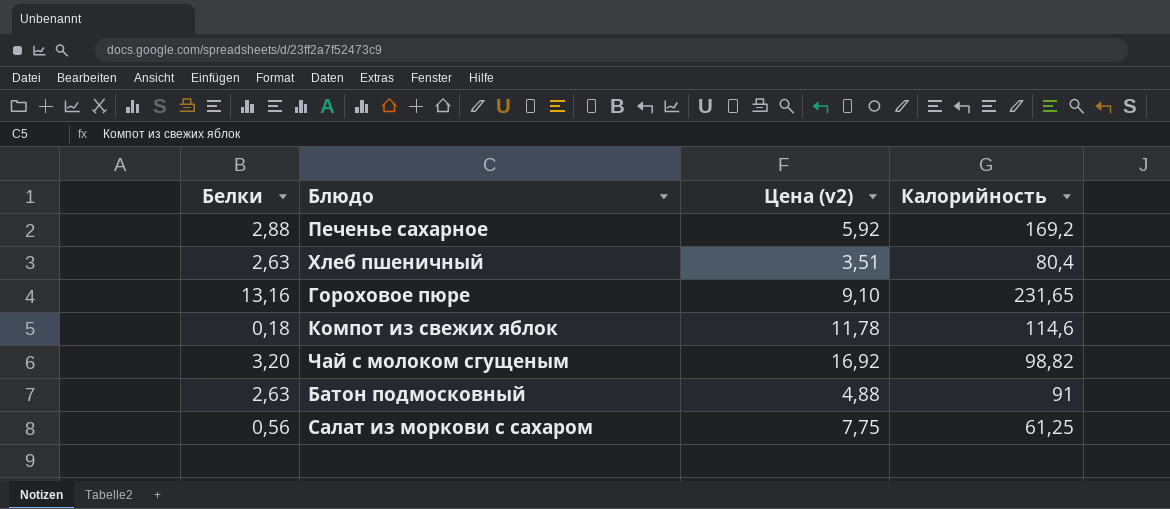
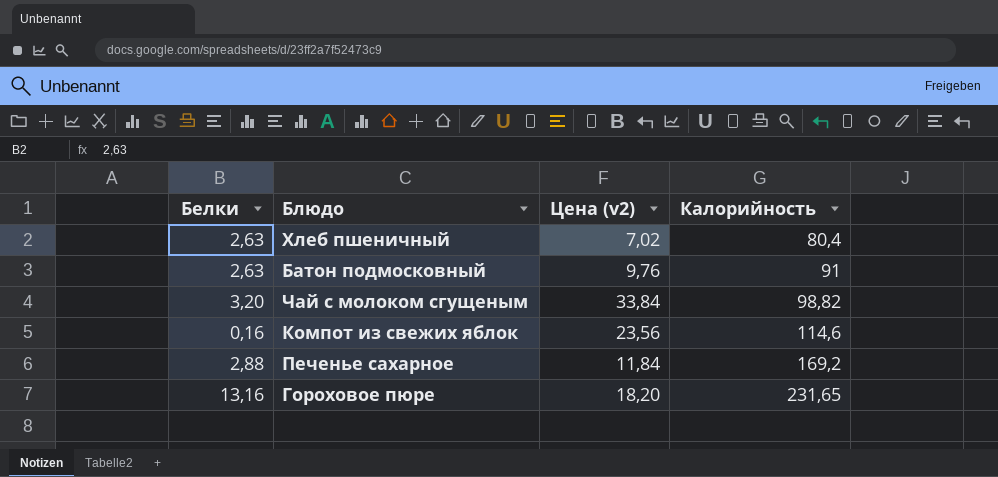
row order: none -> Калорийность ascending
row Салат из моркови с сахаром: 0,56 | 7,75 | 61,25 -> none
Хлеб пшеничный | Цена (v2): 3,51 -> 7,02
Батон подмосковный | Цена (v2): 4,88 -> 9,76
Чай с молоком сгущеным | Цена (v2): 16,92 -> 33,84
Компот из свежих яблок | Белки: 0,18 -> 0,16
Компот из свежих яблок | Цена (v2): 11,78 -> 23,56
Печенье сахарное | Цена (v2): 5,92 -> 11,84
Гороховое пюре | Цена (v2): 9,10 -> 18,20

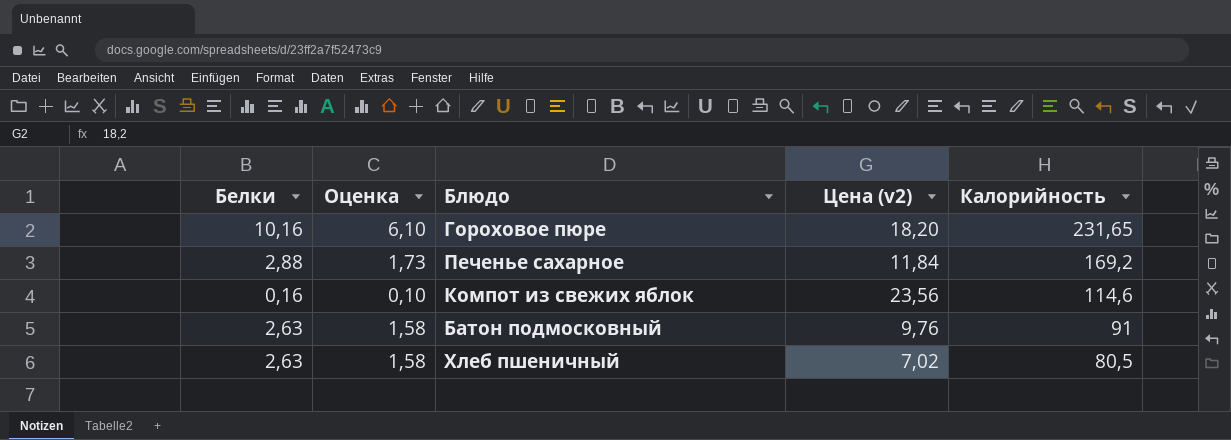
row order: Калорийность ascending -> Калорийность descending
column Оценка | formula: none -> [Белки] * 0,6
row Чай с молоком сгущеным: 3,20 | 33,84 | 98,82 -> none
Гороховое пюре | Белки: 13,16 -> 10,16
Хлеб пшеничный | Калорийность: 80,4 -> 80,5

